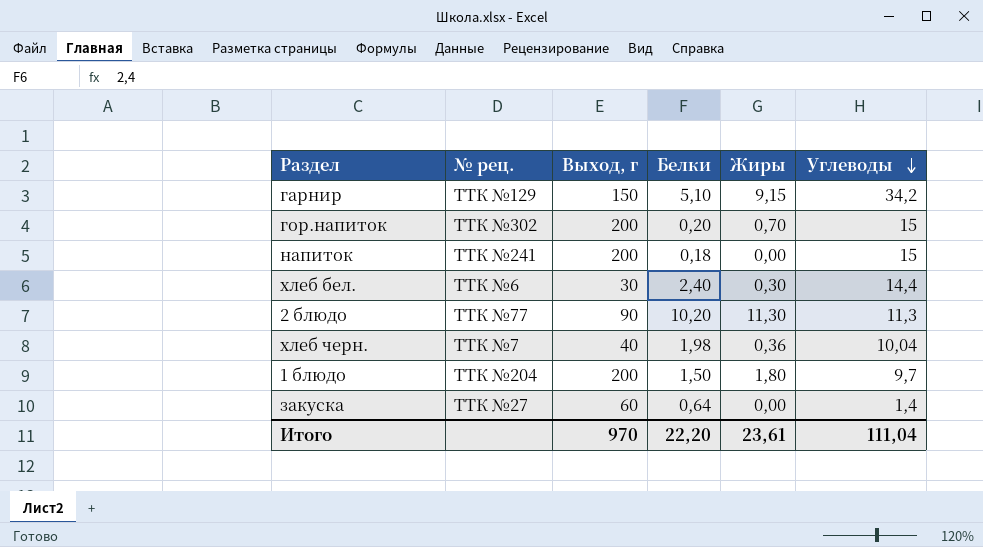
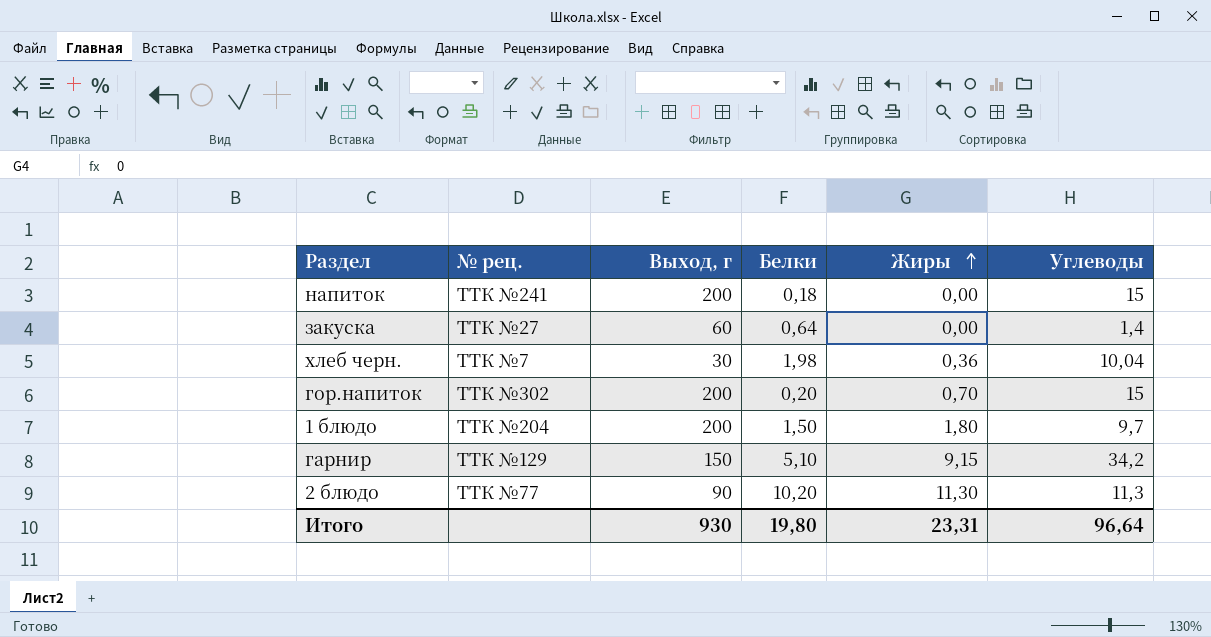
row order: Углеводы descending -> Жиры ascending
row хлеб бел.: ТТК №6 | 30 | 2,40 | 0,30 | 14,4 -> none
хлеб черн. | Выход, г: 40 -> 30
Итого | Выход, г: 970 -> 930
Итого | Белки: 22,20 -> 19,80
Итого | Жиры: 23,61 -> 23,31
Итого | Углеводы: 111,04 -> 96,64

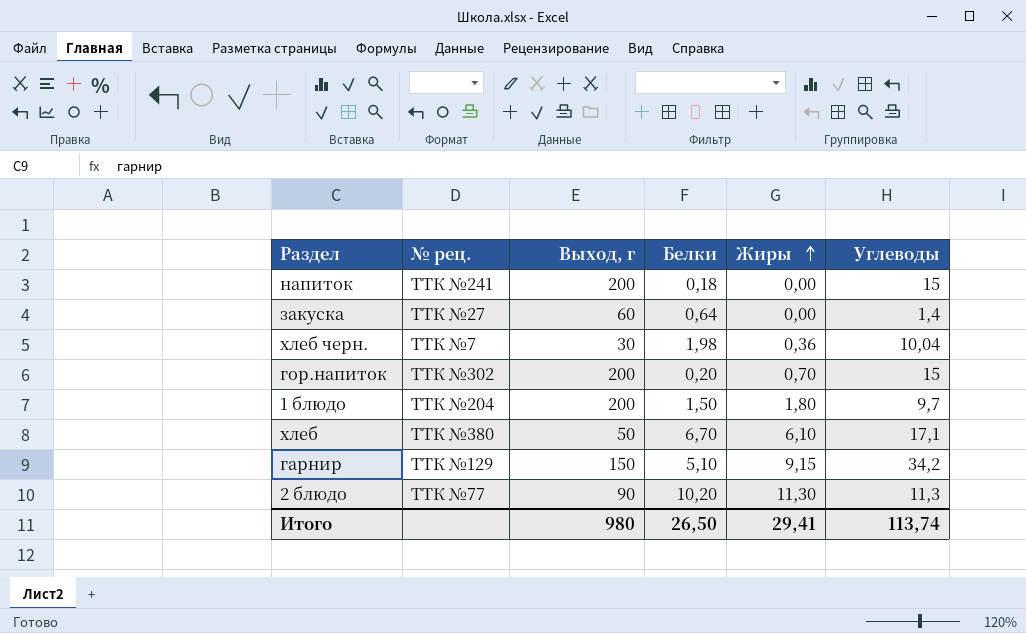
row хлеб: none -> ТТК №380 | 50 | 6,70 | 6,10 | 17,1
Итого | Выход, г: 930 -> 980
Итого | Белки: 19,80 -> 26,50
Итого | Жиры: 23,31 -> 29,41
Итого | Углеводы: 96,64 -> 113,74

